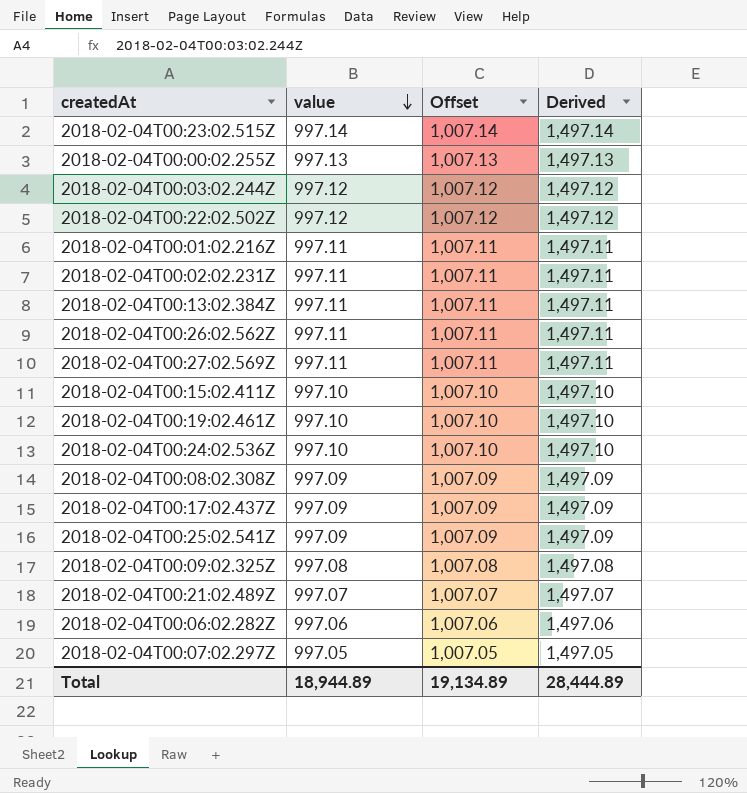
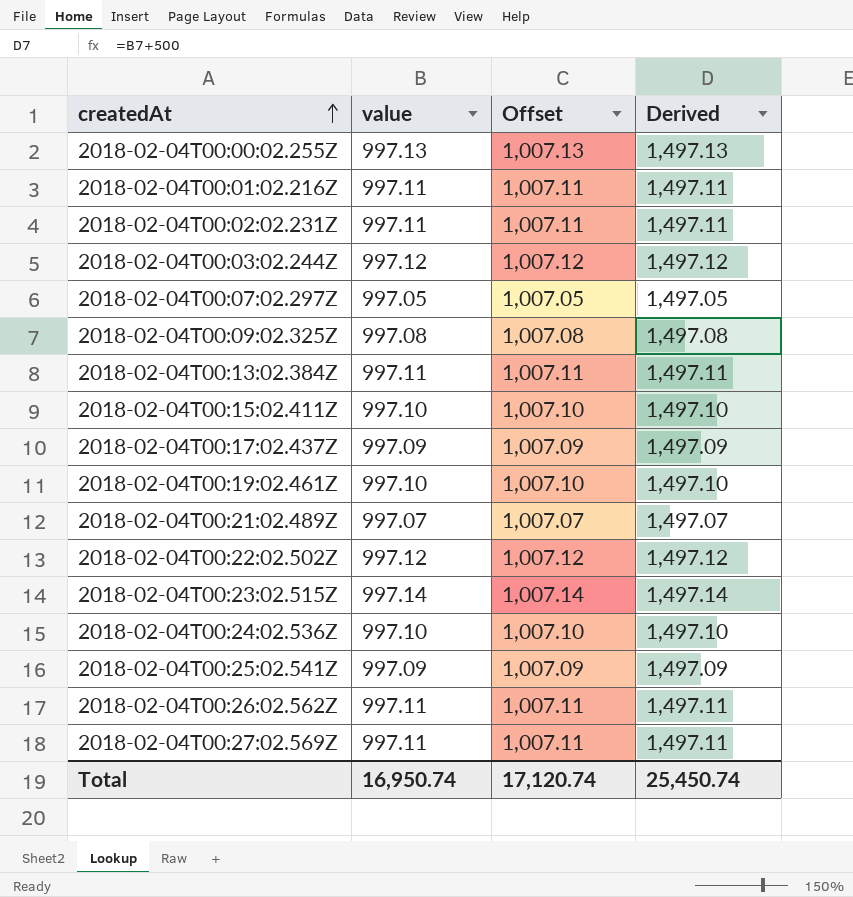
row order: value descending -> createdAt ascending
row 2018-02-04T00:08:02.308Z: 997.09 | 1,007.09 | 1,497.09 -> none
row 2018-02-04T00:06:02.282Z: 997.06 | 1,007.06 | 1,497.06 -> none
Total | value: 18,944.89 -> 16,950.74
Total | Offset: 19,134.89 -> 17,120.74
Total | Derived: 28,444.89 -> 25,450.74

